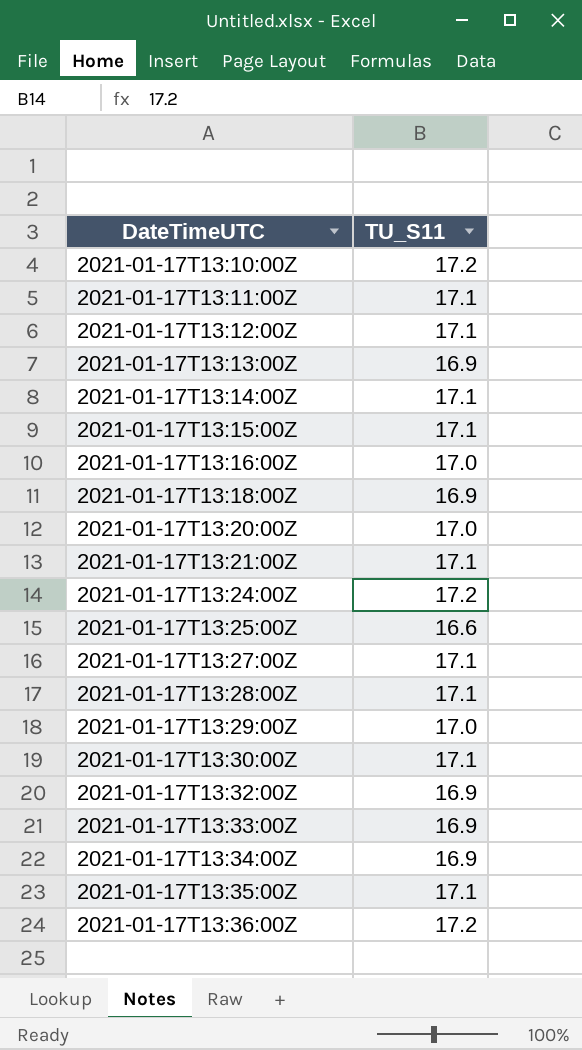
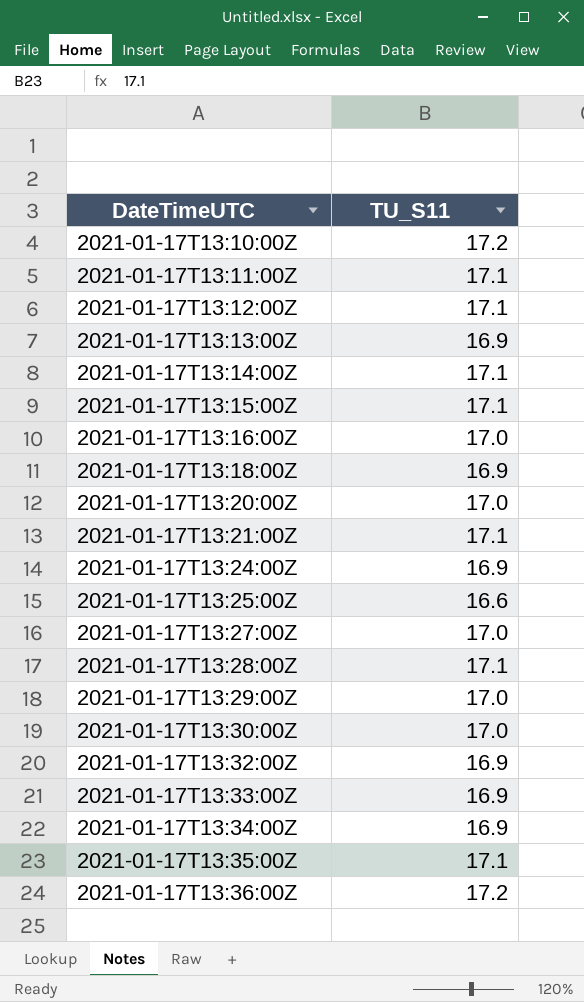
2021-01-17T13:24:00Z | TU_S11: 17.2 -> 16.9
2021-01-17T13:27:00Z | TU_S11: 17.1 -> 17.0
2021-01-17T13:30:00Z | TU_S11: 17.1 -> 17.0

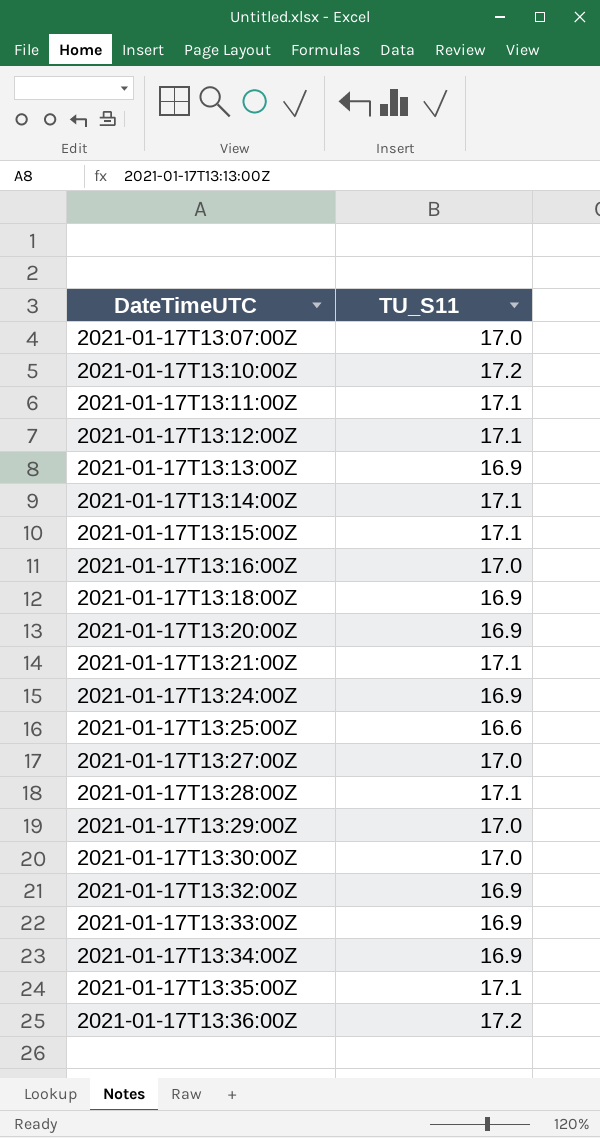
row 2021-01-17T13:07:00Z: none -> 17.0
2021-01-17T13:20:00Z | TU_S11: 17.0 -> 16.9

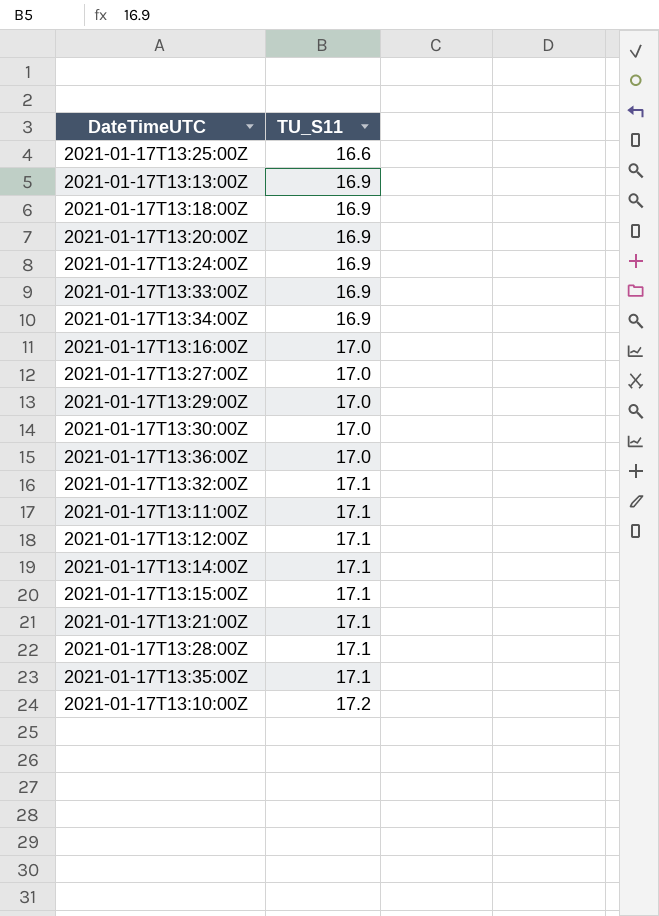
row order: DateTimeUTC ascending -> TU_S11 ascending
row 2021-01-17T13:07:00Z: 17.0 -> none
2021-01-17T13:36:00Z | TU_S11: 17.2 -> 17.0
2021-01-17T13:32:00Z | TU_S11: 16.9 -> 17.1

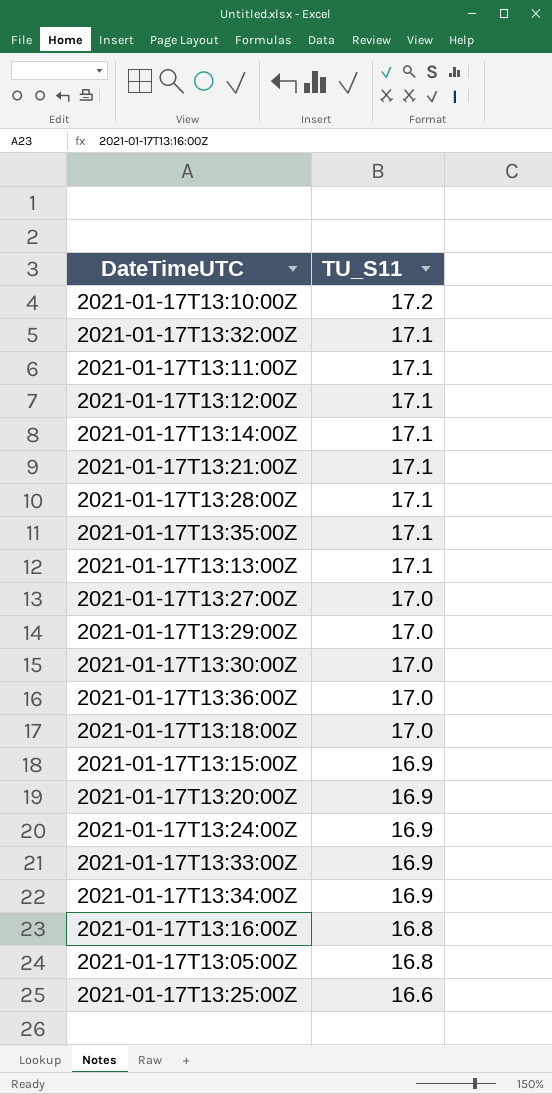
row order: TU_S11 ascending -> TU_S11 descending
2021-01-17T13:13:00Z | TU_S11: 16.9 -> 17.1
2021-01-17T13:18:00Z | TU_S11: 16.9 -> 17.0
2021-01-17T13:15:00Z | TU_S11: 17.1 -> 16.9
2021-01-17T13:16:00Z | TU_S11: 17.0 -> 16.8
row 2021-01-17T13:05:00Z: none -> 16.8

